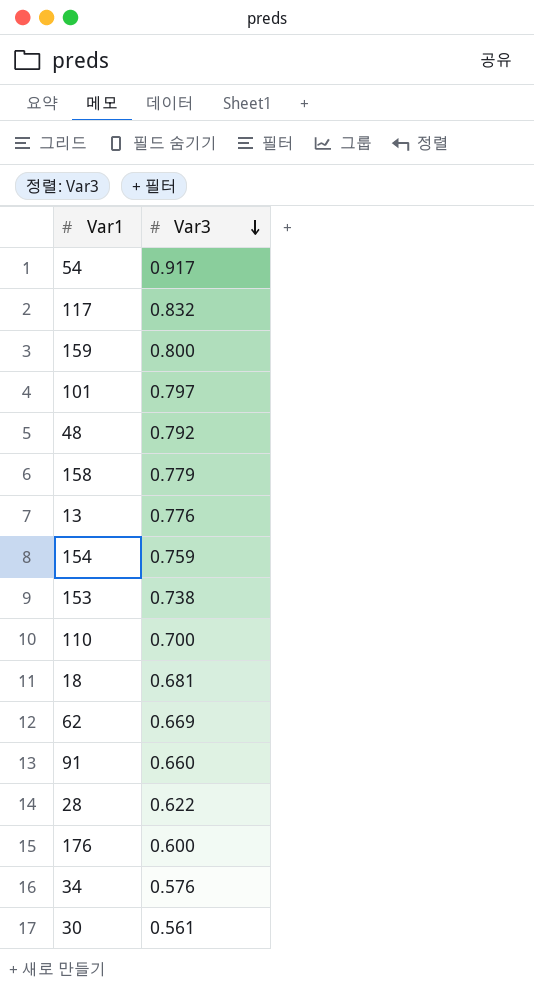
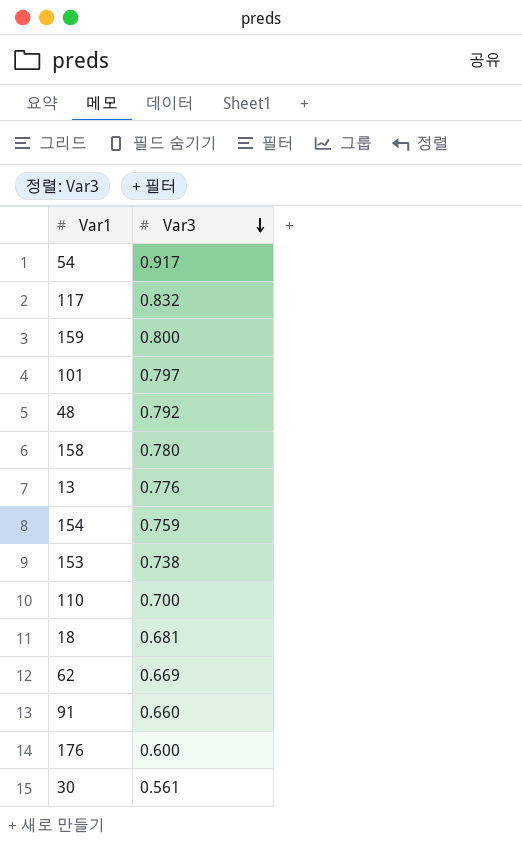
row 28: 0.622 -> none
row 34: 0.576 -> none
158 | Var3: 0.779 -> 0.780

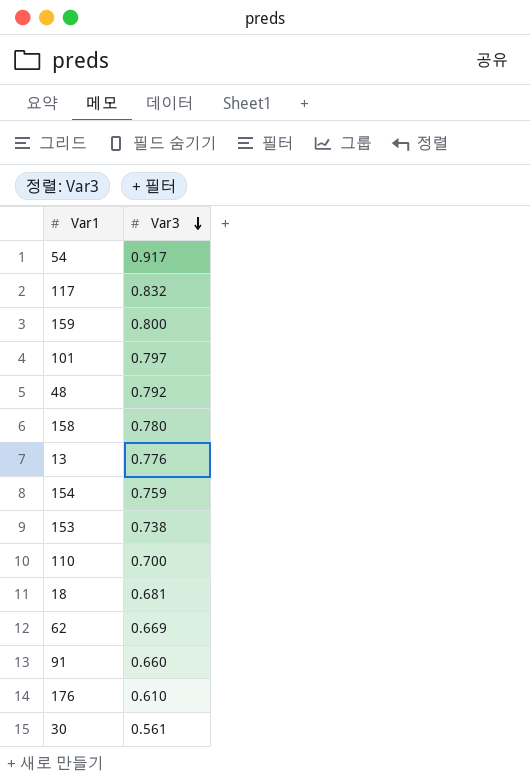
176 | Var3: 0.600 -> 0.610

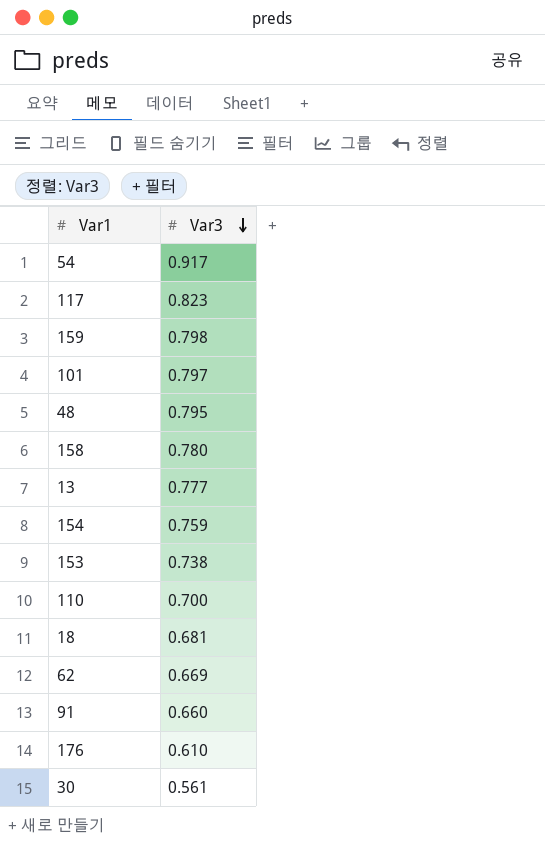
117 | Var3: 0.832 -> 0.823
159 | Var3: 0.800 -> 0.798
48 | Var3: 0.792 -> 0.795
13 | Var3: 0.776 -> 0.777

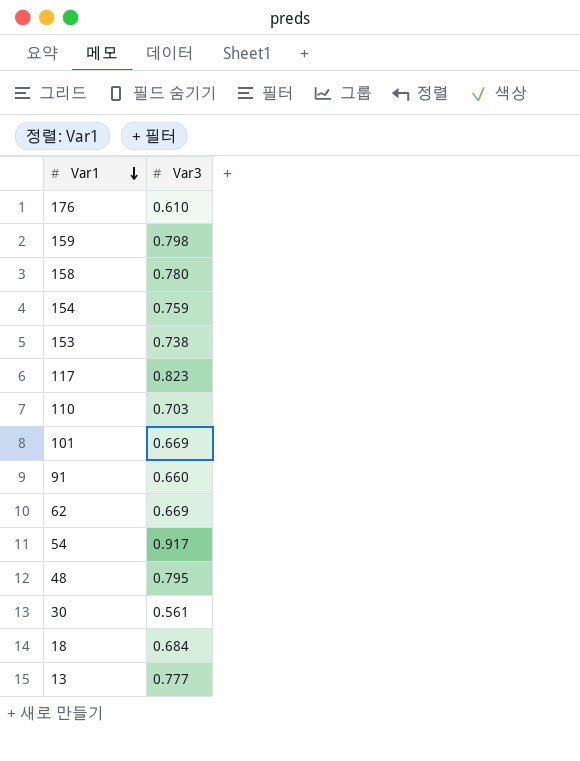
row order: Var3 descending -> Var1 descending
110 | Var3: 0.700 -> 0.703
101 | Var3: 0.797 -> 0.669
18 | Var3: 0.681 -> 0.684

